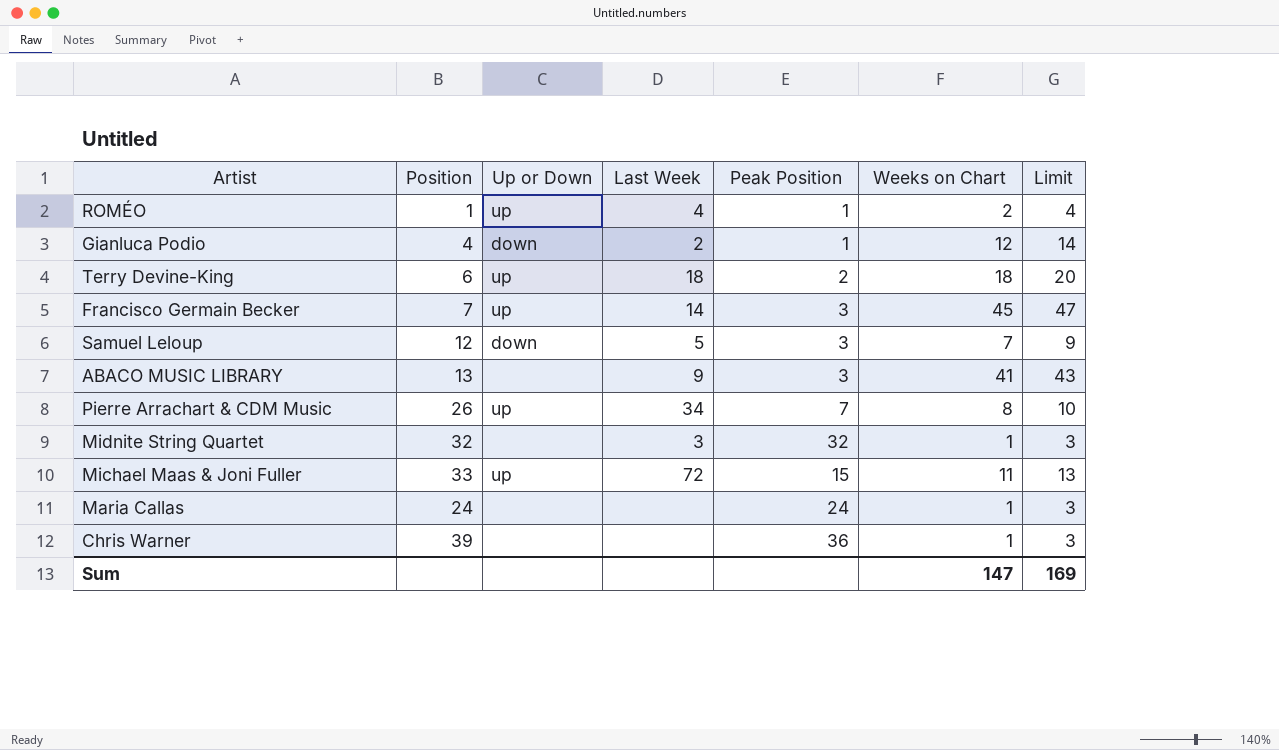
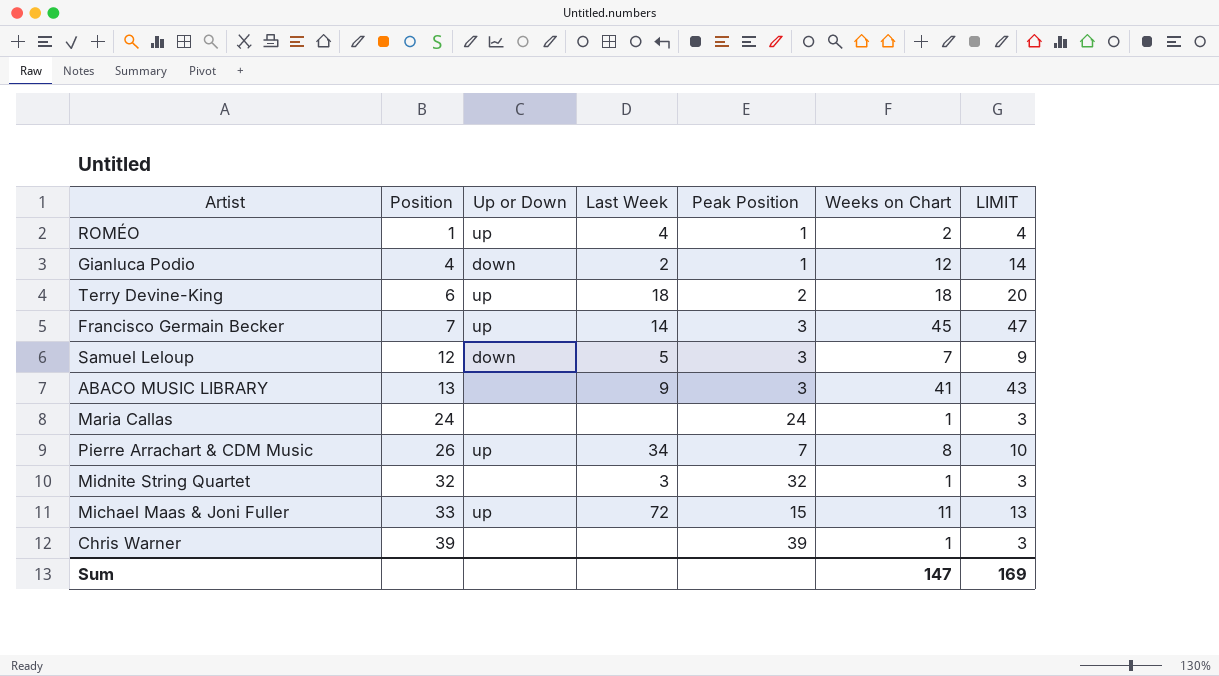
row order: none -> Position ascending
column name: Limit -> LIMIT
Chris Warner | Peak Position: 36 -> 39

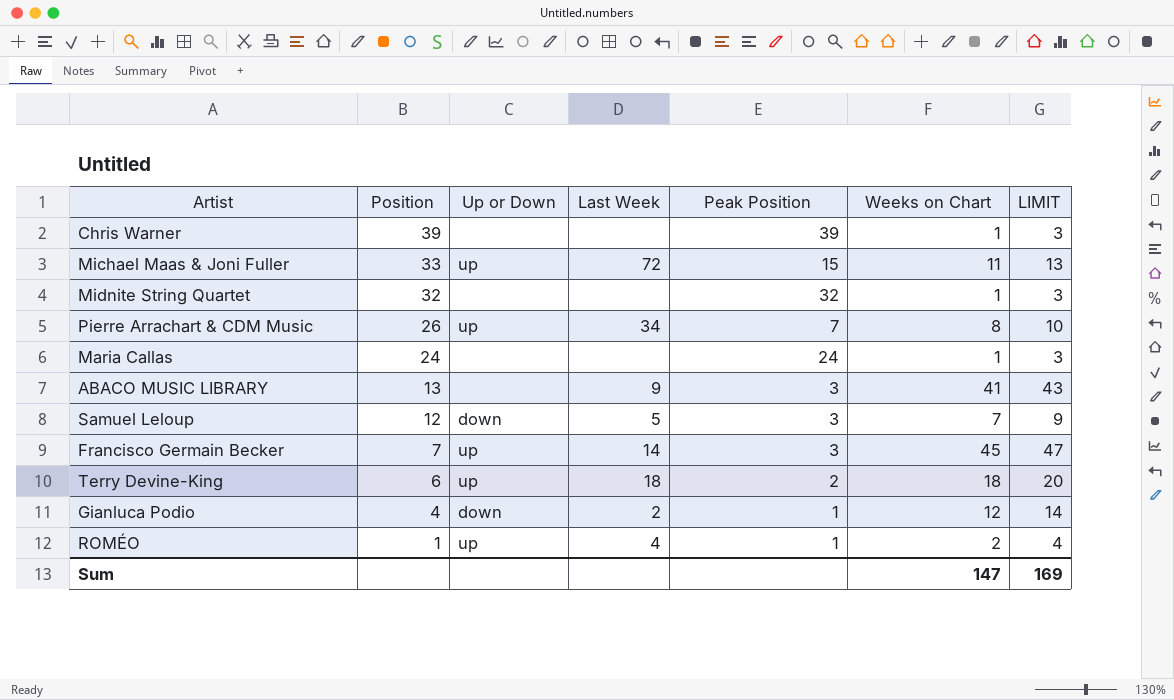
row order: Position ascending -> Position descending
Midnite String Quartet | Last Week: 3 -> none

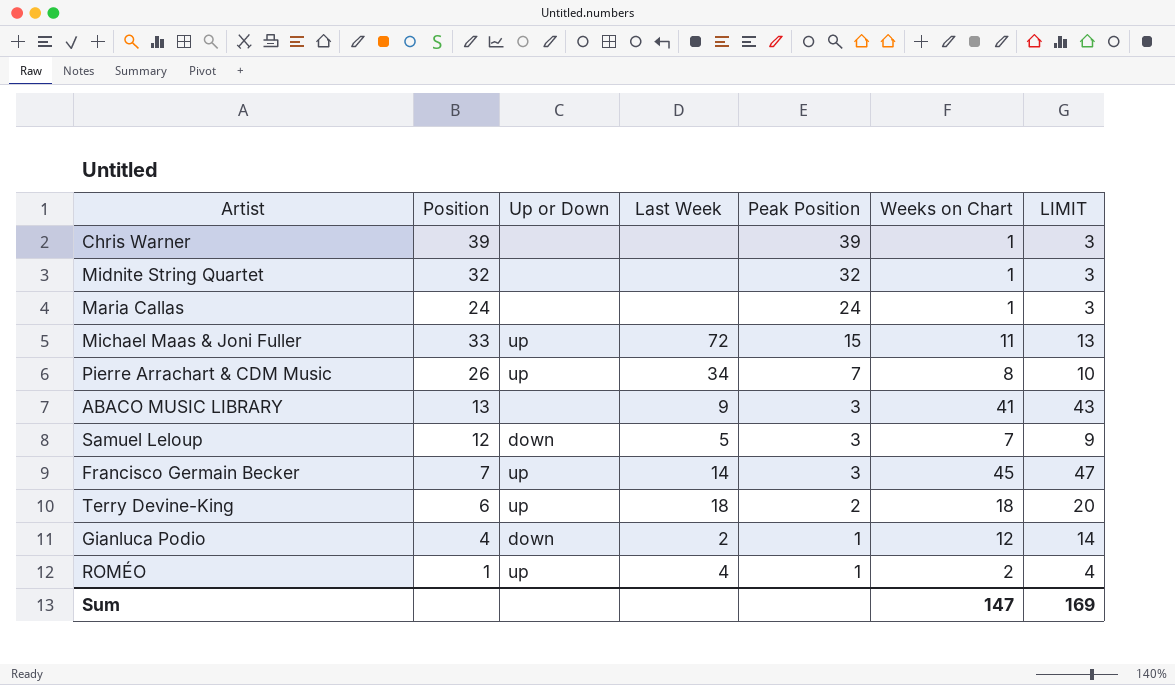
row order: Position descending -> Peak Position descending

